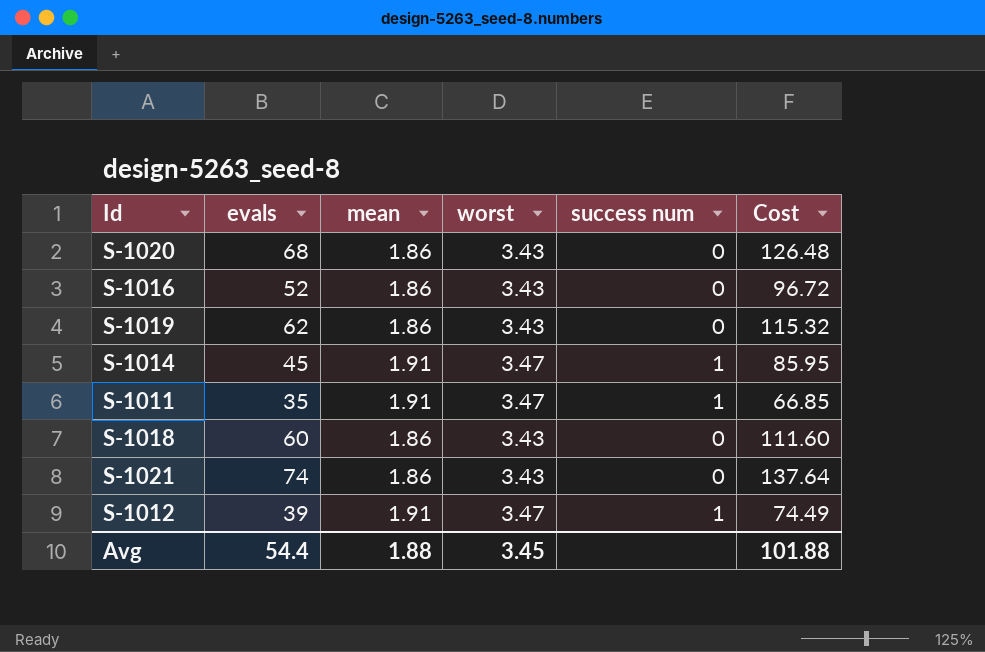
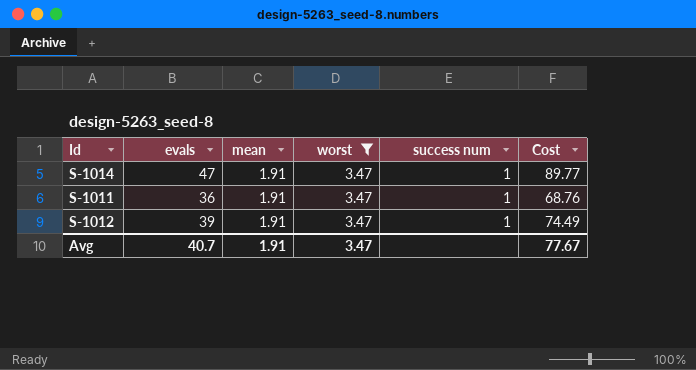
filter: none -> worst = 3.47
S-1014 | evals: 45 -> 47
S-1014 | Cost: 85.95 -> 89.77
S-1011 | evals: 35 -> 36
S-1011 | Cost: 66.85 -> 68.76
Avg | evals: 54.4 -> 40.7
Avg | mean: 1.88 -> 1.91
Avg | worst: 3.45 -> 3.47
Avg | Cost: 101.88 -> 77.67

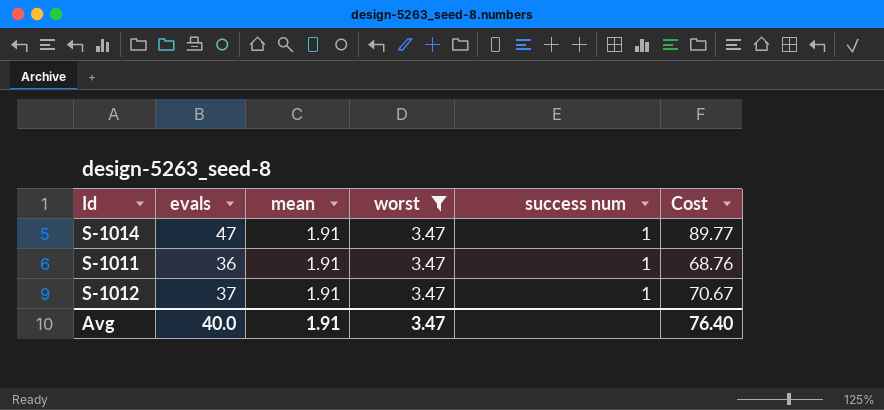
S-1012 | evals: 39 -> 37
S-1012 | Cost: 74.49 -> 70.67
Avg | evals: 40.7 -> 40.0
Avg | Cost: 77.67 -> 76.40

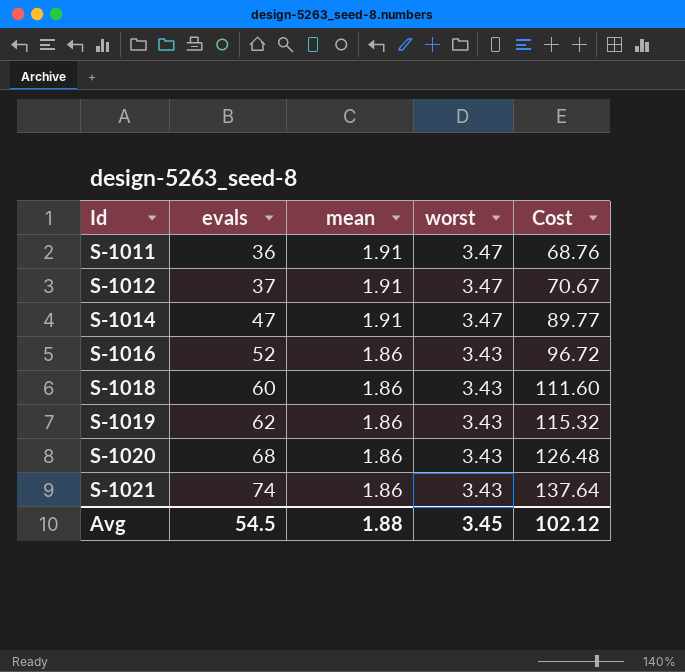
filter: worst = 3.47 -> none
row order: none -> Id ascending
column success num | position: 5 -> none
Avg | evals: 40.0 -> 54.5
Avg | mean: 1.91 -> 1.88
Avg | worst: 3.47 -> 3.45
Avg | Cost: 76.40 -> 102.12

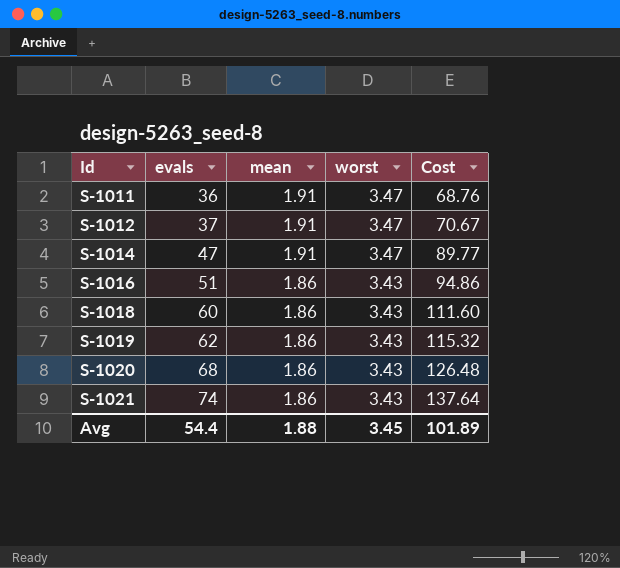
S-1016 | evals: 52 -> 51
S-1016 | Cost: 96.72 -> 94.86
Avg | evals: 54.5 -> 54.4
Avg | Cost: 102.12 -> 101.89

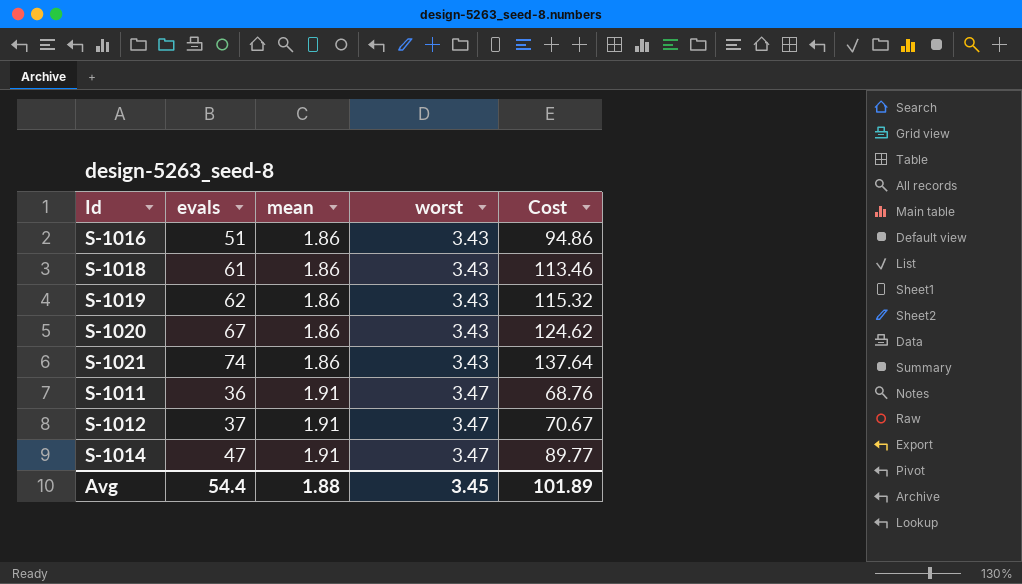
row order: Id ascending -> mean ascending
S-1018 | evals: 60 -> 61
S-1018 | Cost: 111.60 -> 113.46
S-1020 | evals: 68 -> 67
S-1020 | Cost: 126.48 -> 124.62

